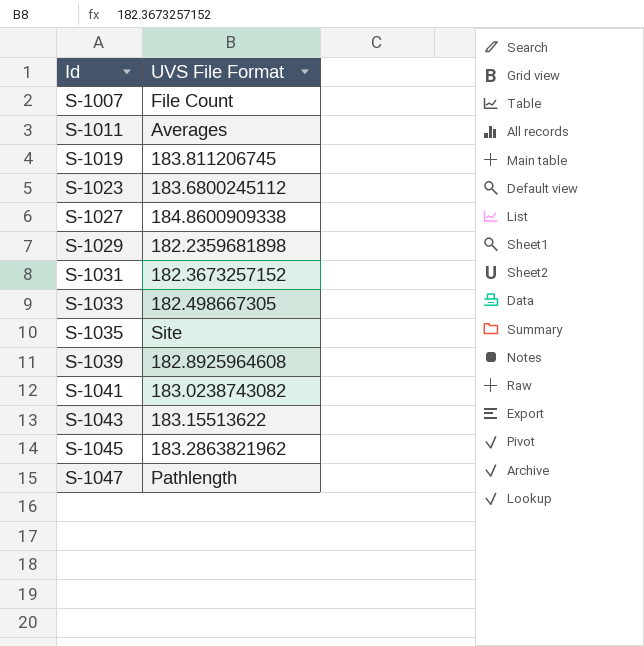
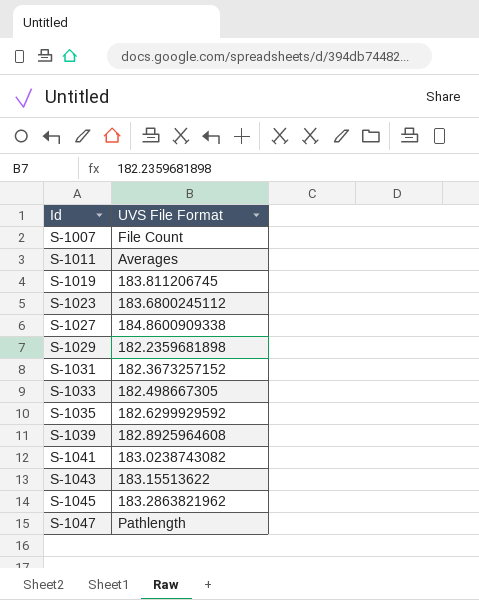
S-1035 | UVS File Format: Site -> 182.6299929592

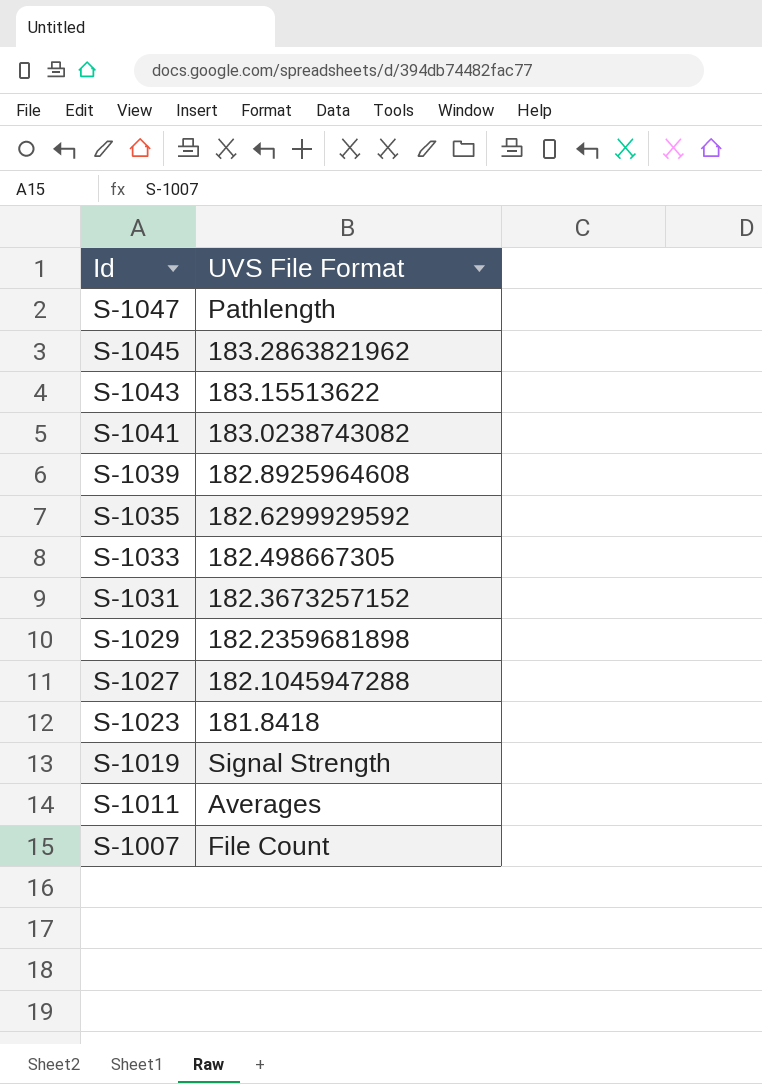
row order: Id ascending -> Id descending
S-1027 | UVS File Format: 184.8600909338 -> 182.1045947288
S-1023 | UVS File Format: 183.6800245112 -> 181.8418
S-1019 | UVS File Format: 183.811206745 -> Signal Strength

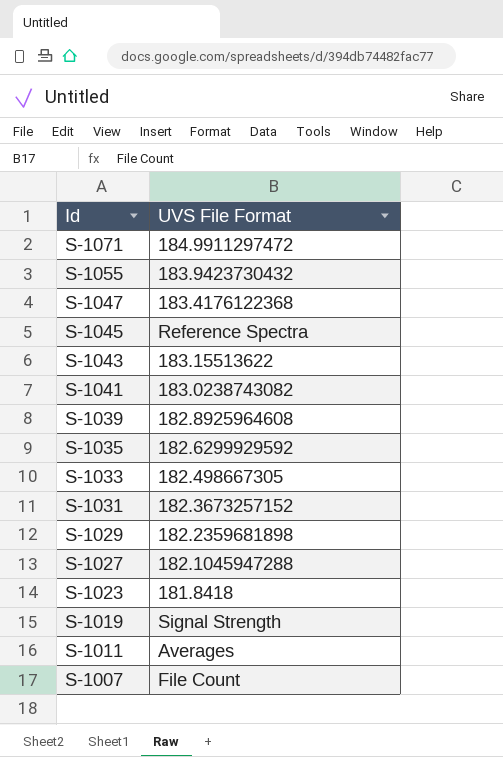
row S-1071: none -> 184.9911297472
row S-1055: none -> 183.9423730432
S-1047 | UVS File Format: Pathlength -> 183.4176122368
S-1045 | UVS File Format: 183.2863821962 -> Reference Spectra

